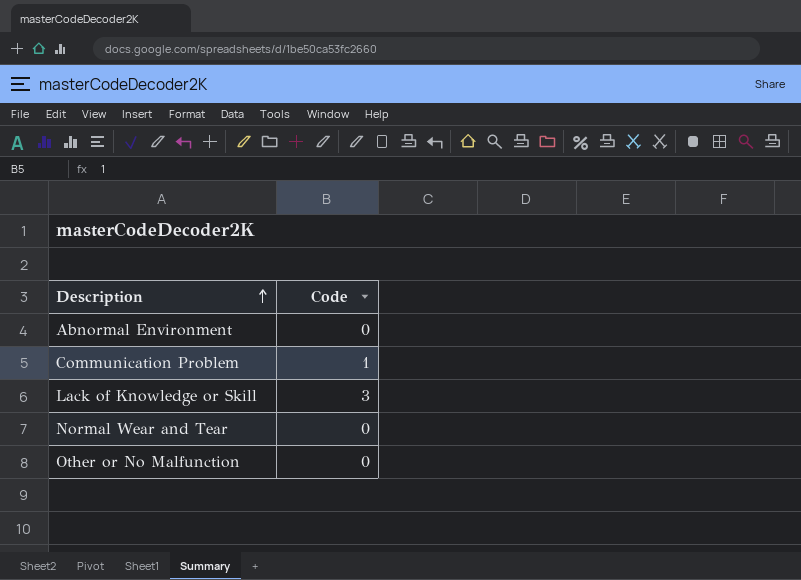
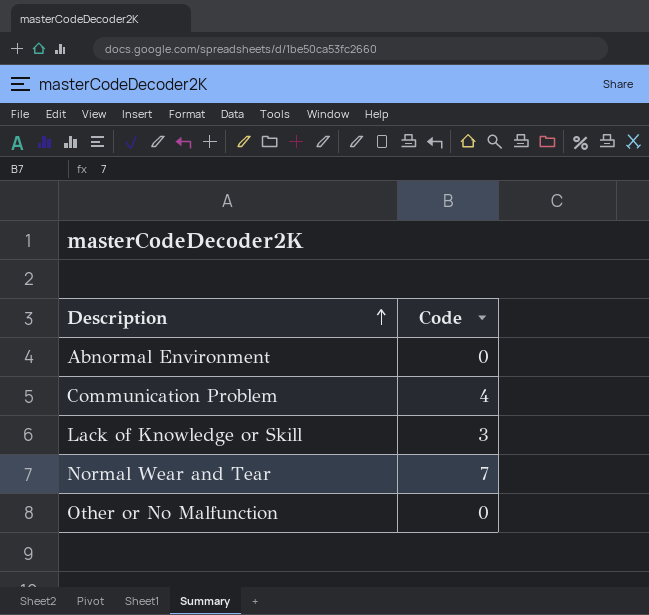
Communication Problem | Code: 1 -> 4
Normal Wear and Tear | Code: 0 -> 7

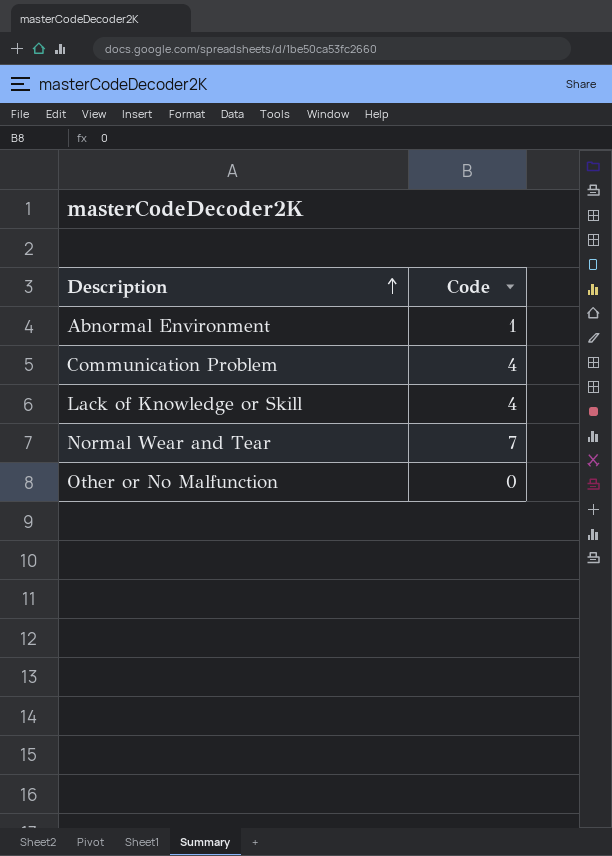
Abnormal Environment | Code: 0 -> 1
Lack of Knowledge or Skill | Code: 3 -> 4

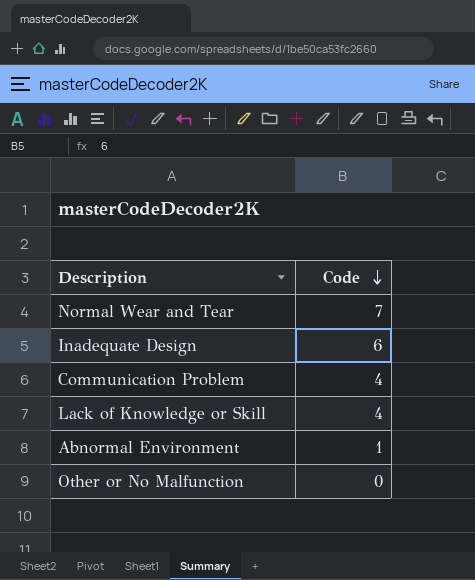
row order: Description ascending -> Code descending
row Inadequate Design: none -> 6

